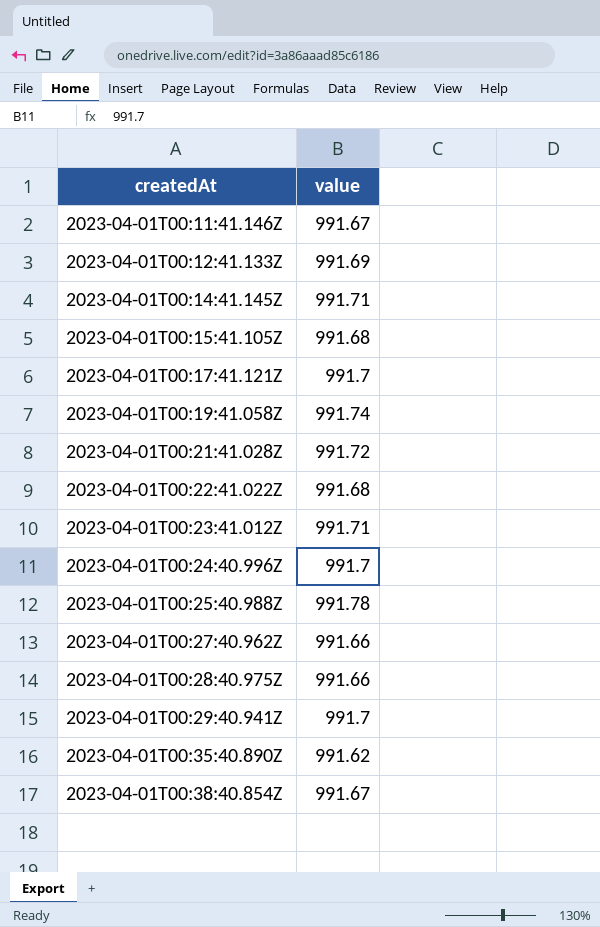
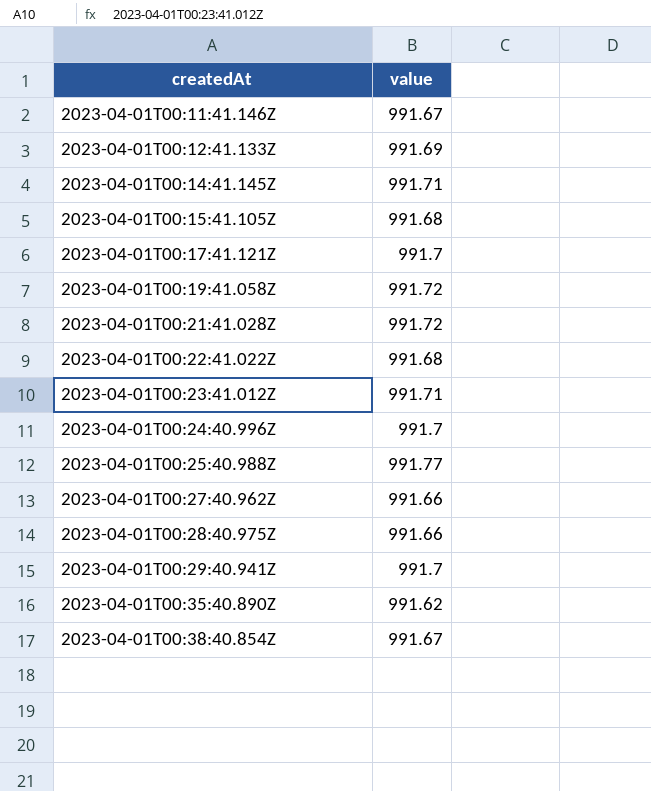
2023-04-01T00:19:41.058Z | value: 991.74 -> 991.72
2023-04-01T00:25:40.988Z | value: 991.78 -> 991.77

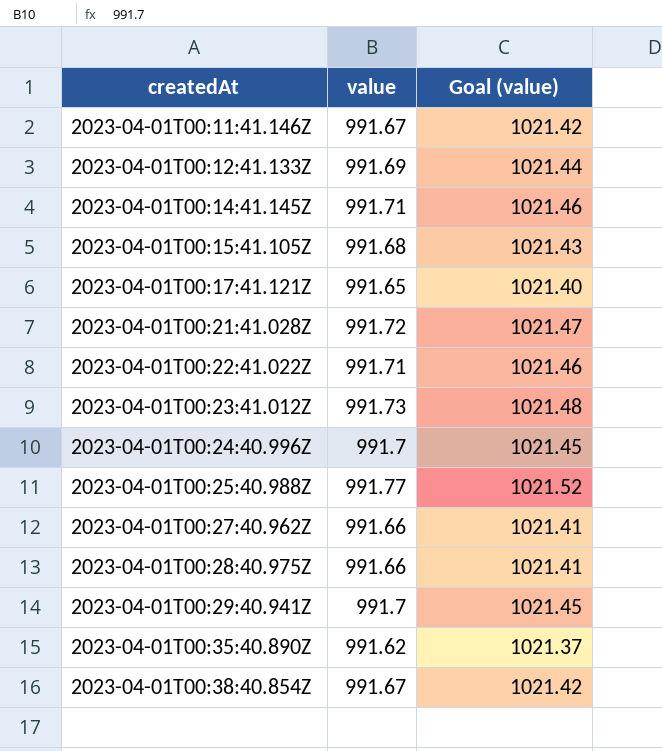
column Goal (value) | formula: none -> [value] * 1.03
row 2023-04-01T00:19:41.058Z: 991.72 -> none
2023-04-01T00:17:41.121Z | value: 991.7 -> 991.65
2023-04-01T00:22:41.022Z | value: 991.68 -> 991.71
2023-04-01T00:23:41.012Z | value: 991.71 -> 991.73

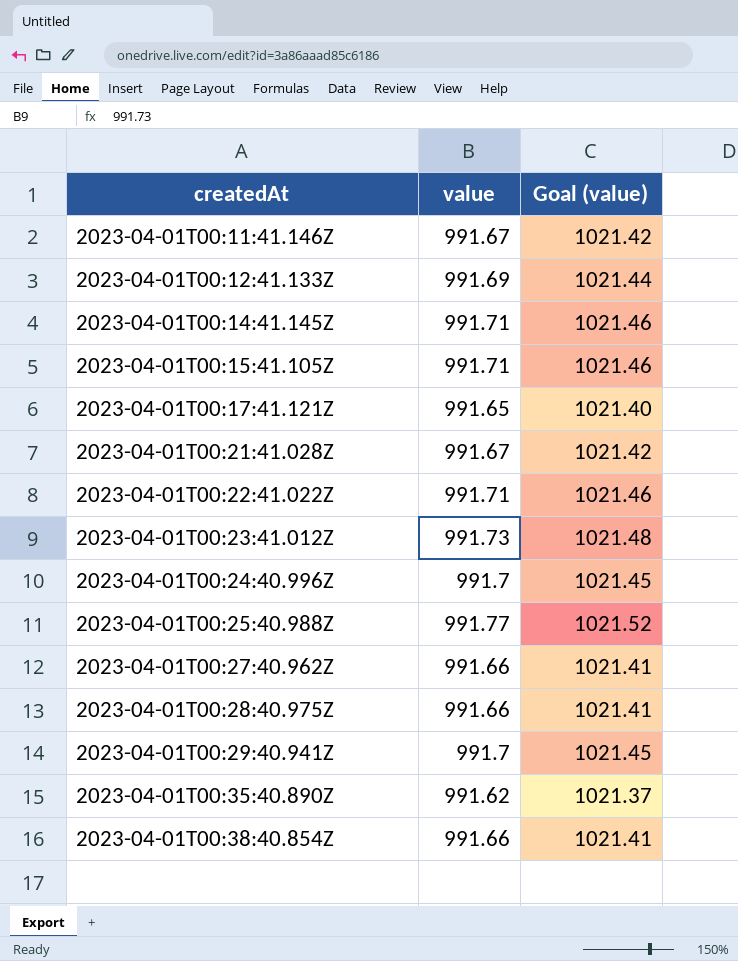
2023-04-01T00:15:41.105Z | value: 991.68 -> 991.71
2023-04-01T00:15:41.105Z | Goal (value): 1021.43 -> 1021.46
2023-04-01T00:21:41.028Z | value: 991.72 -> 991.67
2023-04-01T00:21:41.028Z | Goal (value): 1021.47 -> 1021.42
2023-04-01T00:38:40.854Z | value: 991.67 -> 991.66
2023-04-01T00:38:40.854Z | Goal (value): 1021.42 -> 1021.41

